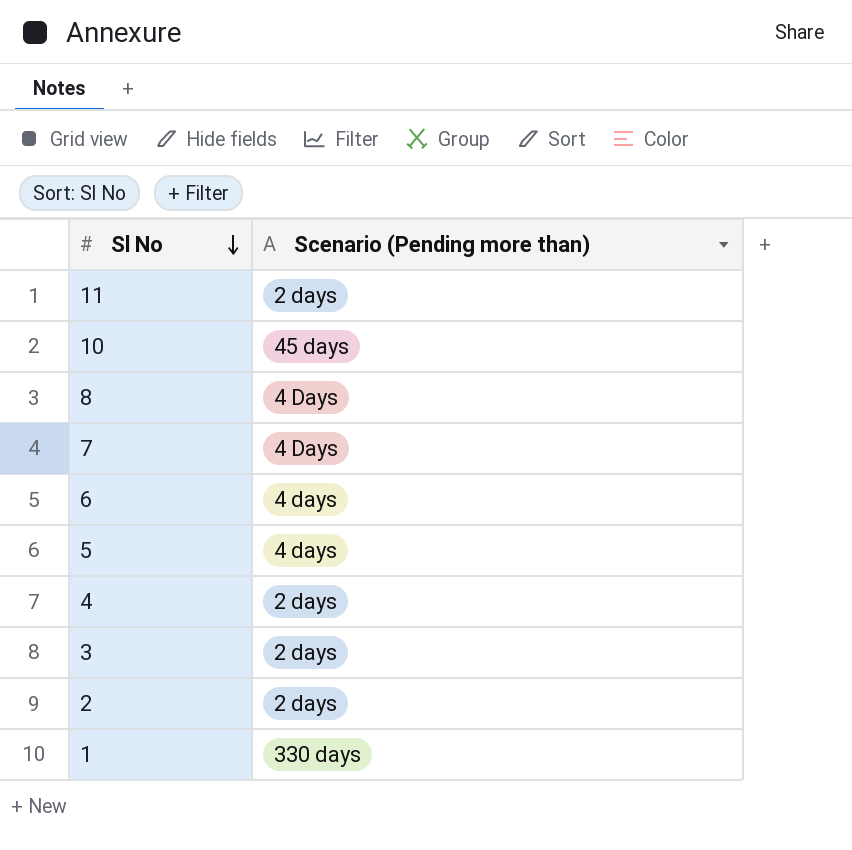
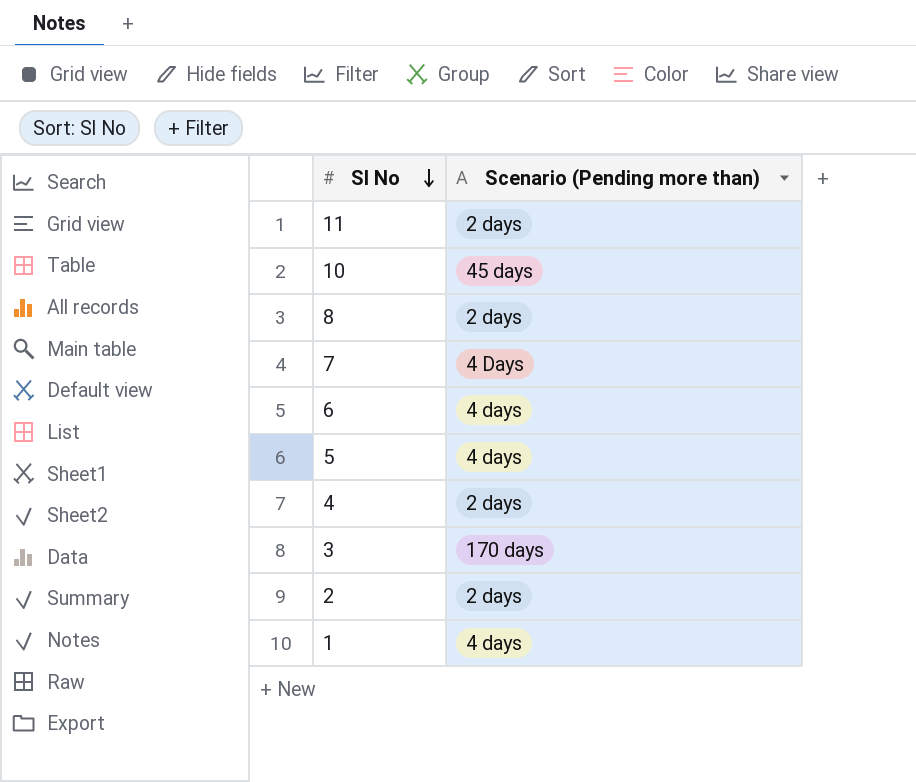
8 | Scenario (Pending more than): 4 Days -> 2 days
3 | Scenario (Pending more than): 2 days -> 170 days
1 | Scenario (Pending more than): 330 days -> 4 days

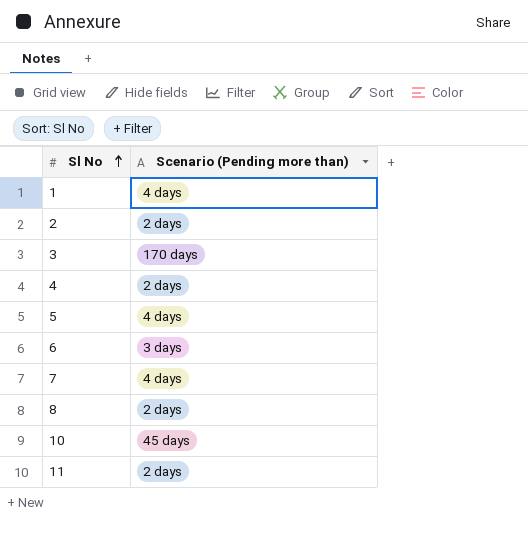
row order: Sl No descending -> Sl No ascending
6 | Scenario (Pending more than): 4 days -> 3 days
7 | Scenario (Pending more than): 4 Days -> 4 days

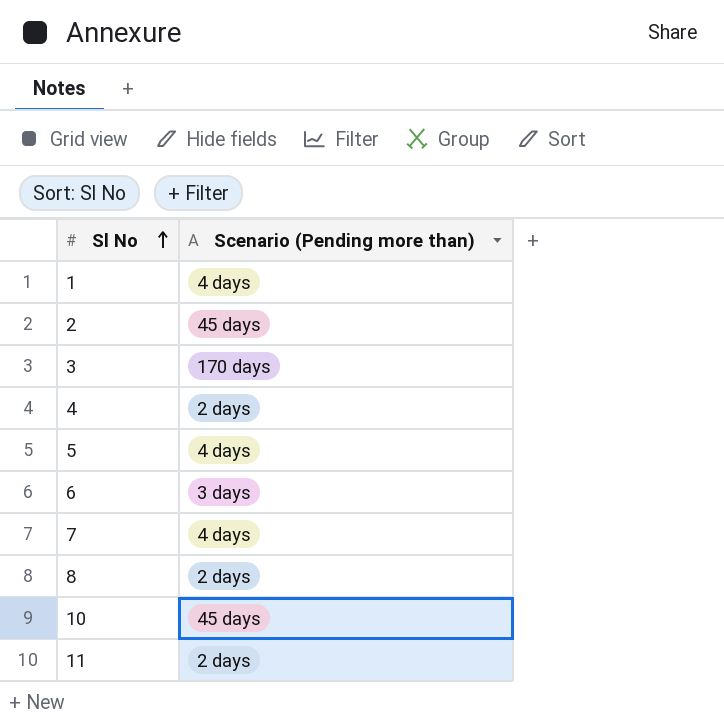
2 | Scenario (Pending more than): 2 days -> 45 days

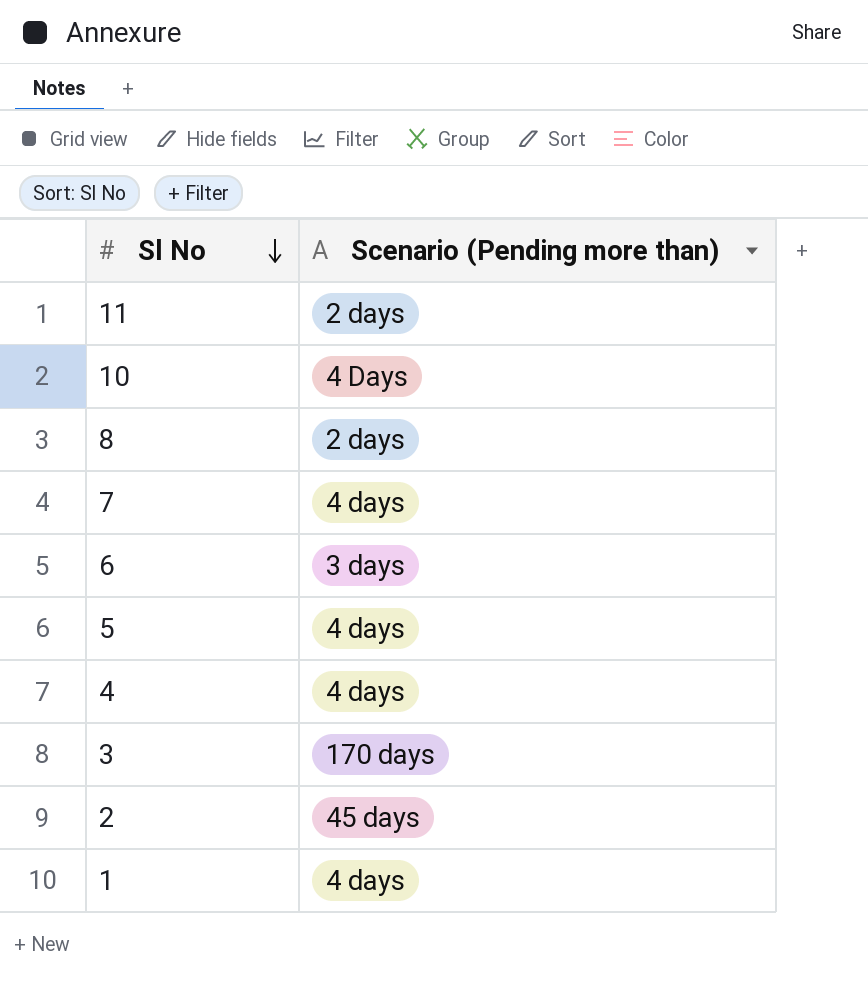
row order: Sl No ascending -> Sl No descending
10 | Scenario (Pending more than): 45 days -> 4 Days
4 | Scenario (Pending more than): 2 days -> 4 days

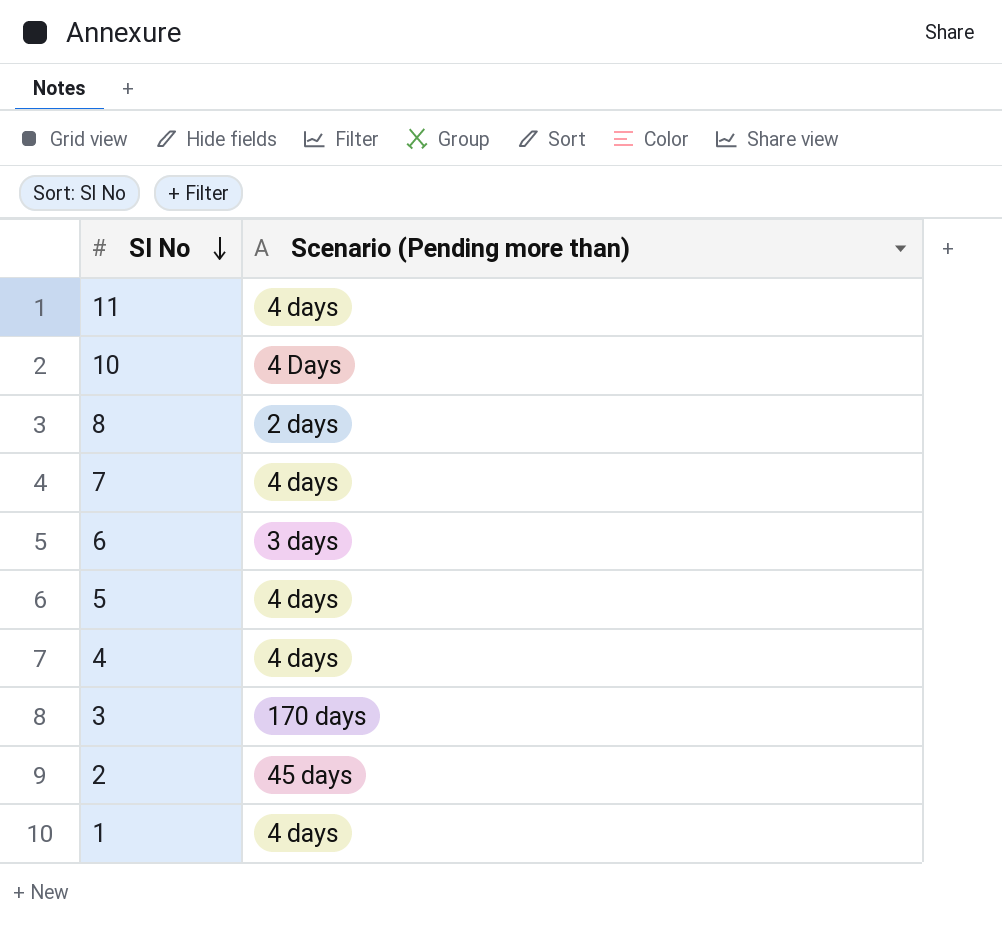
11 | Scenario (Pending more than): 2 days -> 4 days

